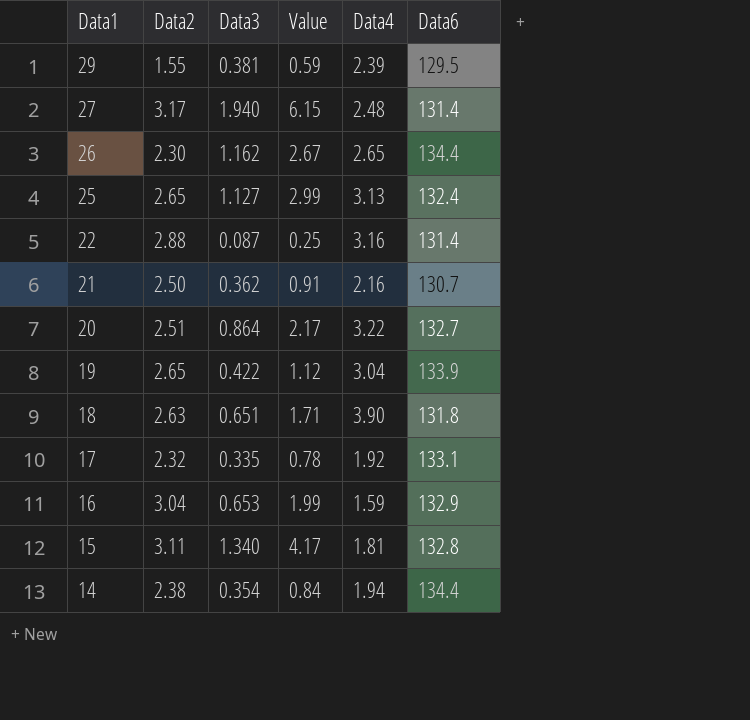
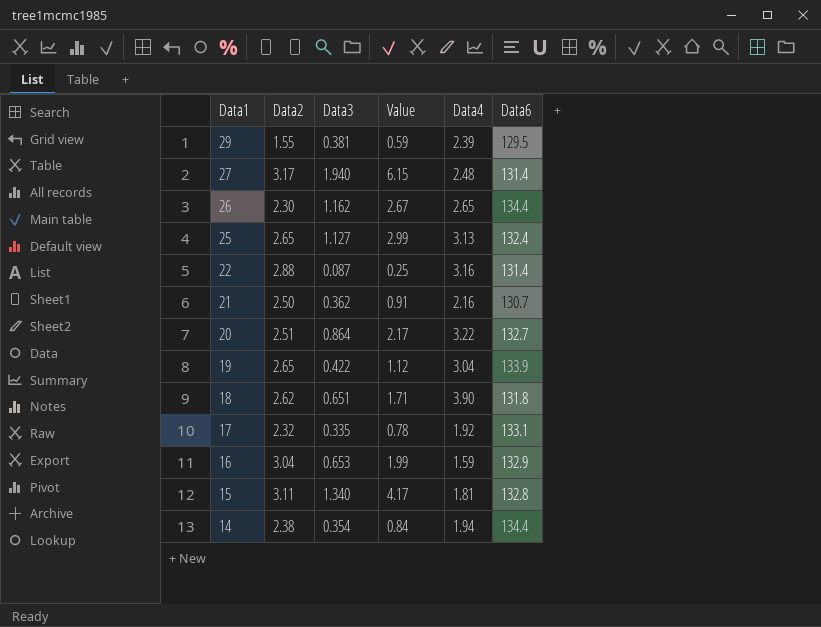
18 | Data2: 2.63 -> 2.62

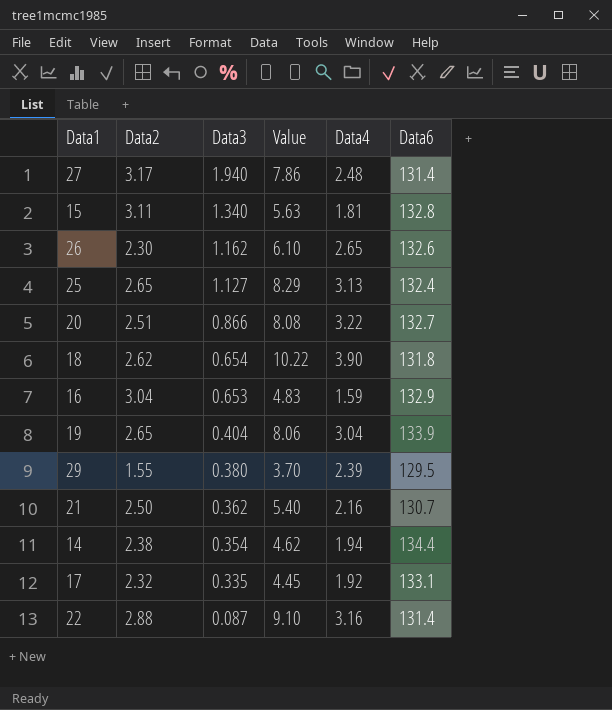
row order: Data1 descending -> Data3 descending
column Value | formula: [Data2] * [Data3] -> [Data2] * [Data4]
26 | Data6: 134.4 -> 132.6
20 | Data3: 0.864 -> 0.866
18 | Data3: 0.651 -> 0.654
19 | Data3: 0.422 -> 0.404
29 | Data3: 0.381 -> 0.380

